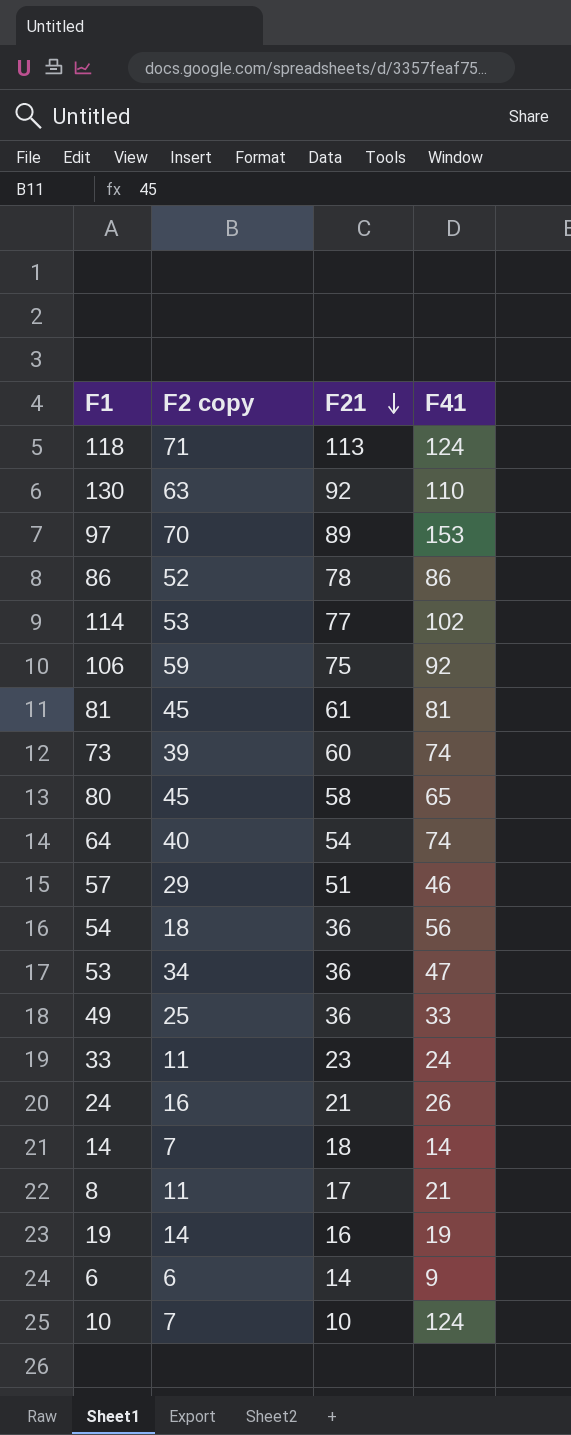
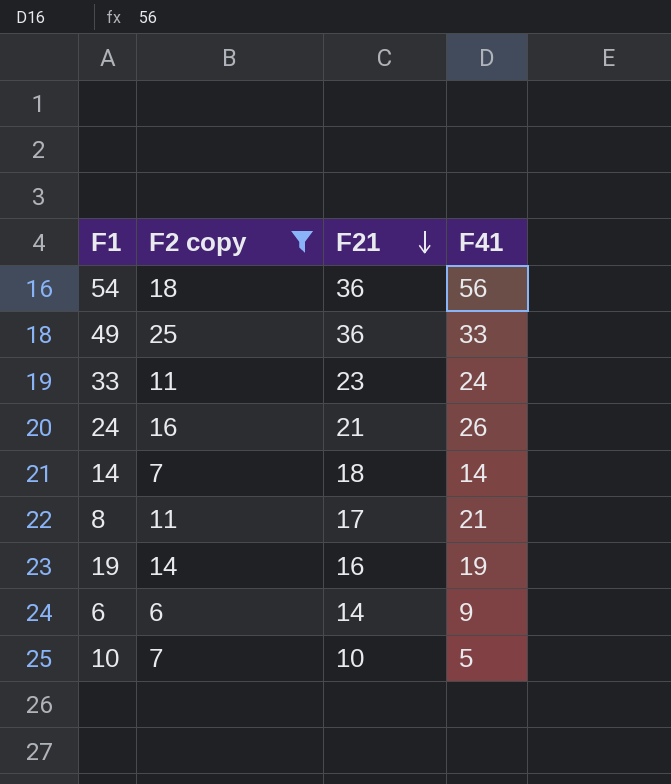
filter: none -> F2 copy <= 25
10 | F41: 124 -> 5

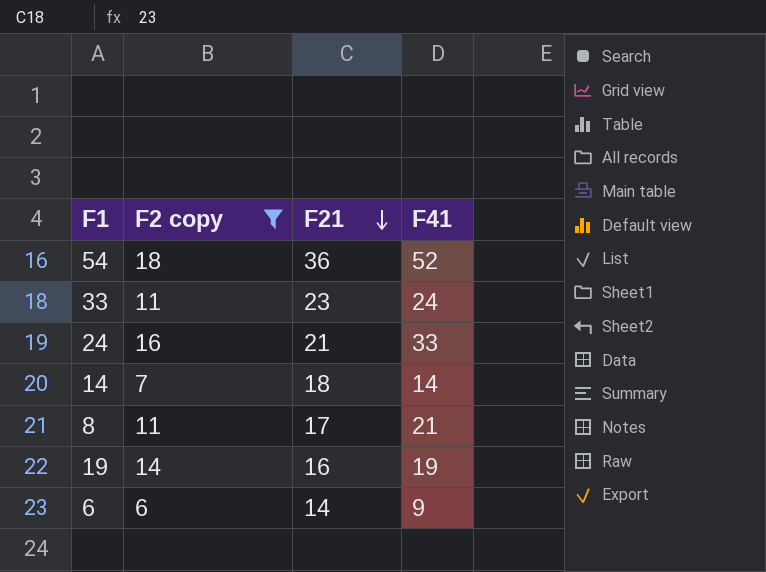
row 49: 25 | 36 | 33 -> none
row 10: 7 | 10 | 5 -> none
54 | F41: 56 -> 52
24 | F41: 26 -> 33

